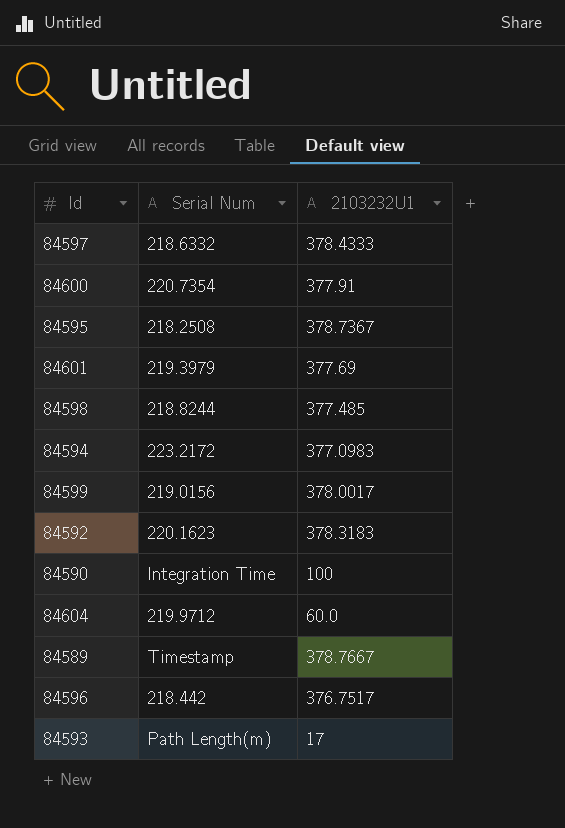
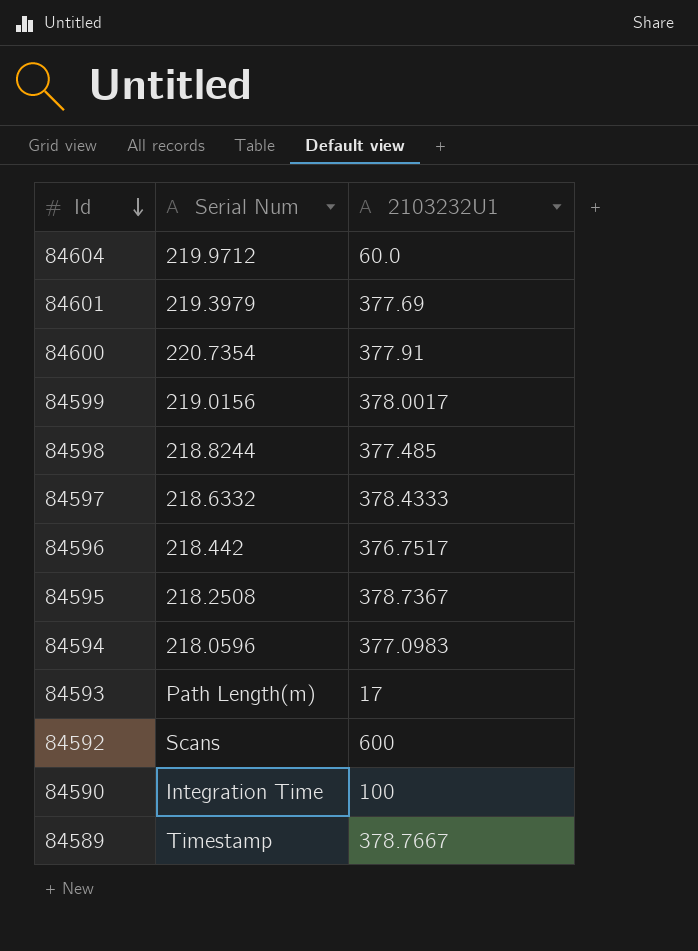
row order: none -> Id descending
84594 | Serial Num: 223.2172 -> 218.0596
84592 | Serial Num: 220.1623 -> Scans
84592 | 2103232U1: 378.3183 -> 600

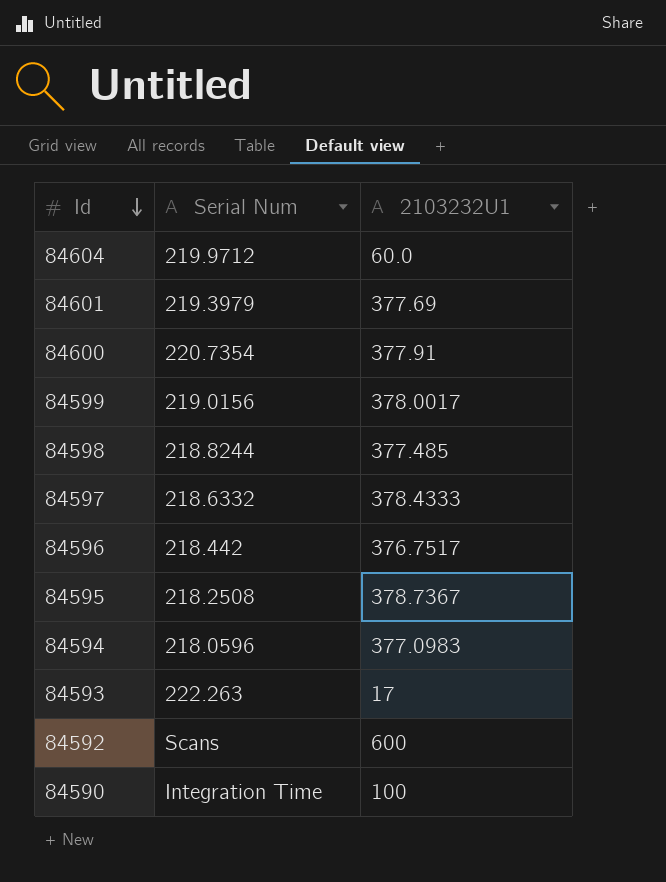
row 84589: Timestamp | 378.7667 -> none
84593 | Serial Num: Path Length(m) -> 222.263

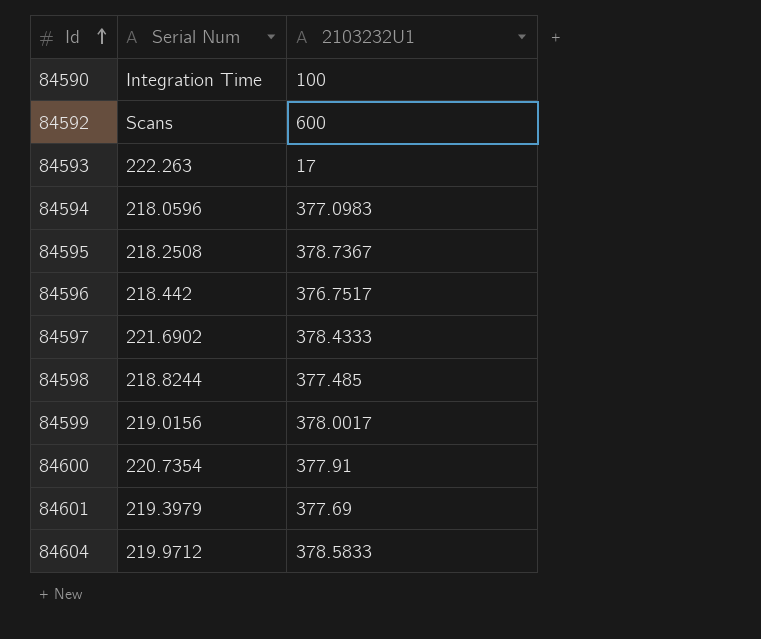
row order: Id descending -> Id ascending
84597 | Serial Num: 218.6332 -> 221.6902
84604 | 2103232U1: 60.0 -> 378.5833

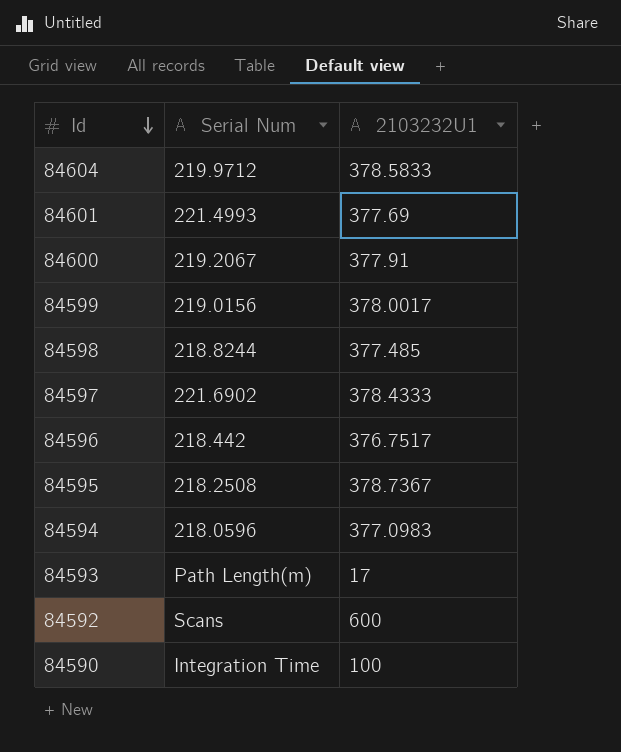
row order: Id ascending -> Id descending
84601 | Serial Num: 219.3979 -> 221.4993
84600 | Serial Num: 220.7354 -> 219.2067
84593 | Serial Num: 222.263 -> Path Length(m)

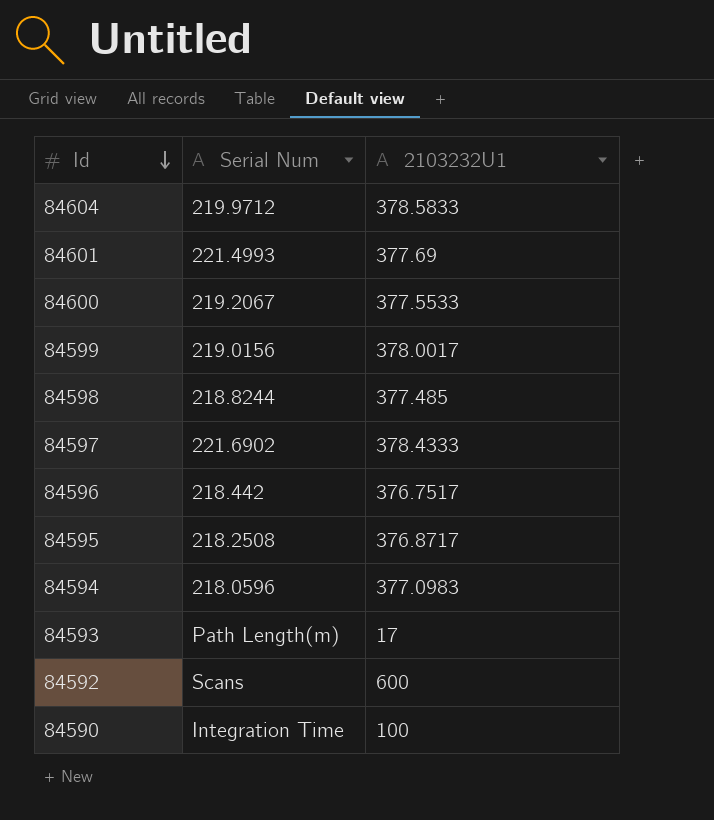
84600 | 2103232U1: 377.91 -> 377.5533
84595 | 2103232U1: 378.7367 -> 376.8717

